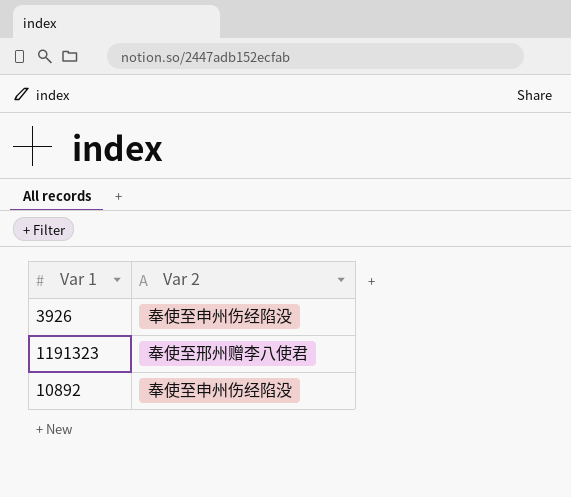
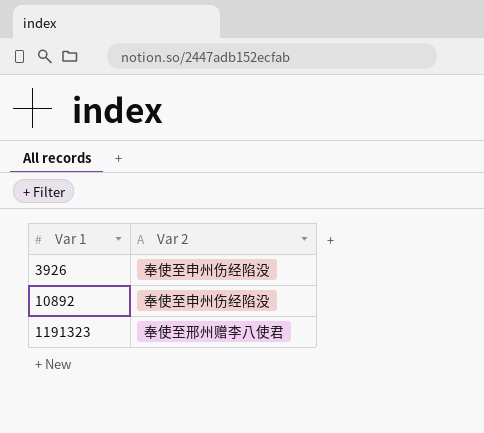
row order: none -> Var 1 ascending

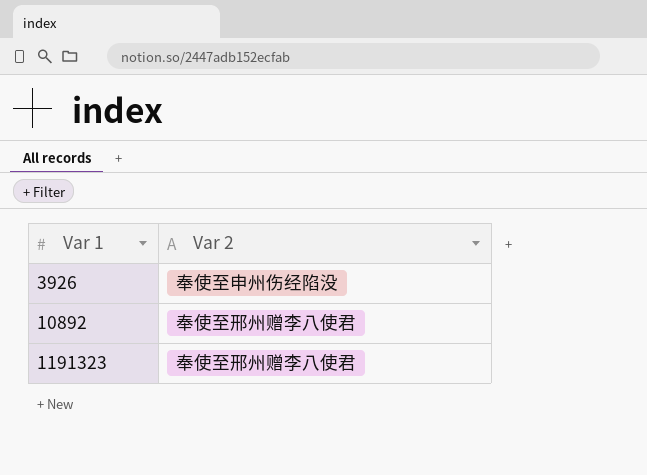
10892 | Var 2: 奉使至申州伤经陷没 -> 奉使至邢州赠李八使君

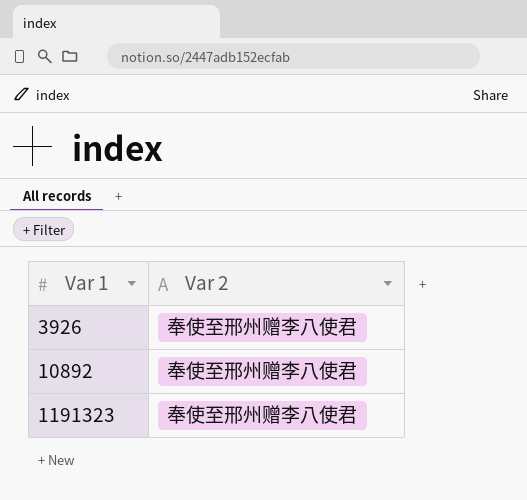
3926 | Var 2: 奉使至申州伤经陷没 -> 奉使至邢州赠李八使君

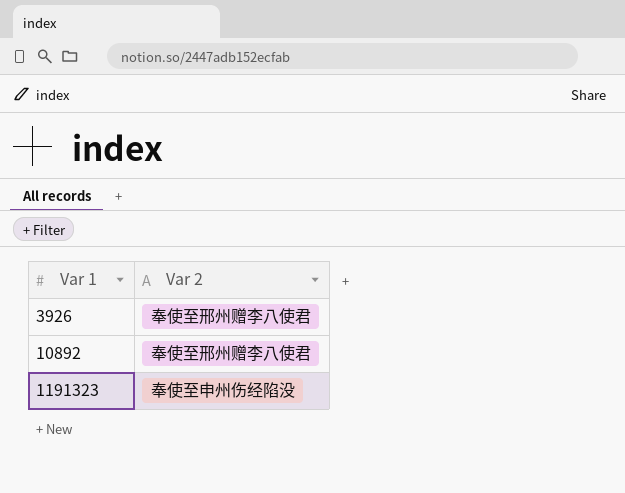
1191323 | Var 2: 奉使至邢州赠李八使君 -> 奉使至申州伤经陷没

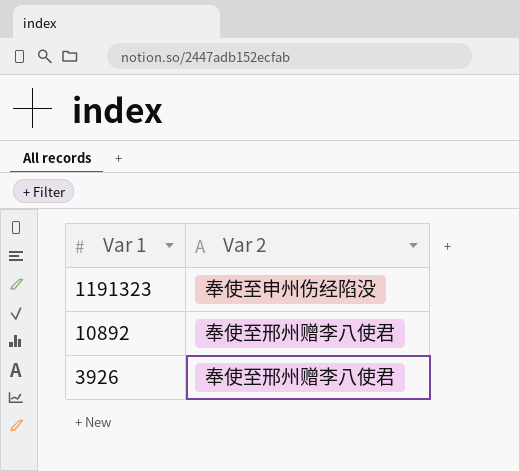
row order: Var 1 ascending -> Var 1 descending

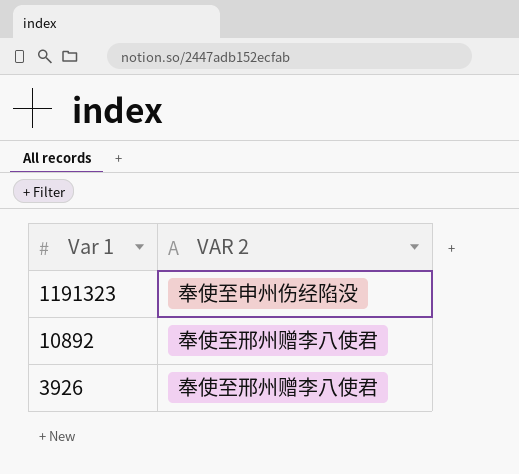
column name: Var 2 -> VAR 2

